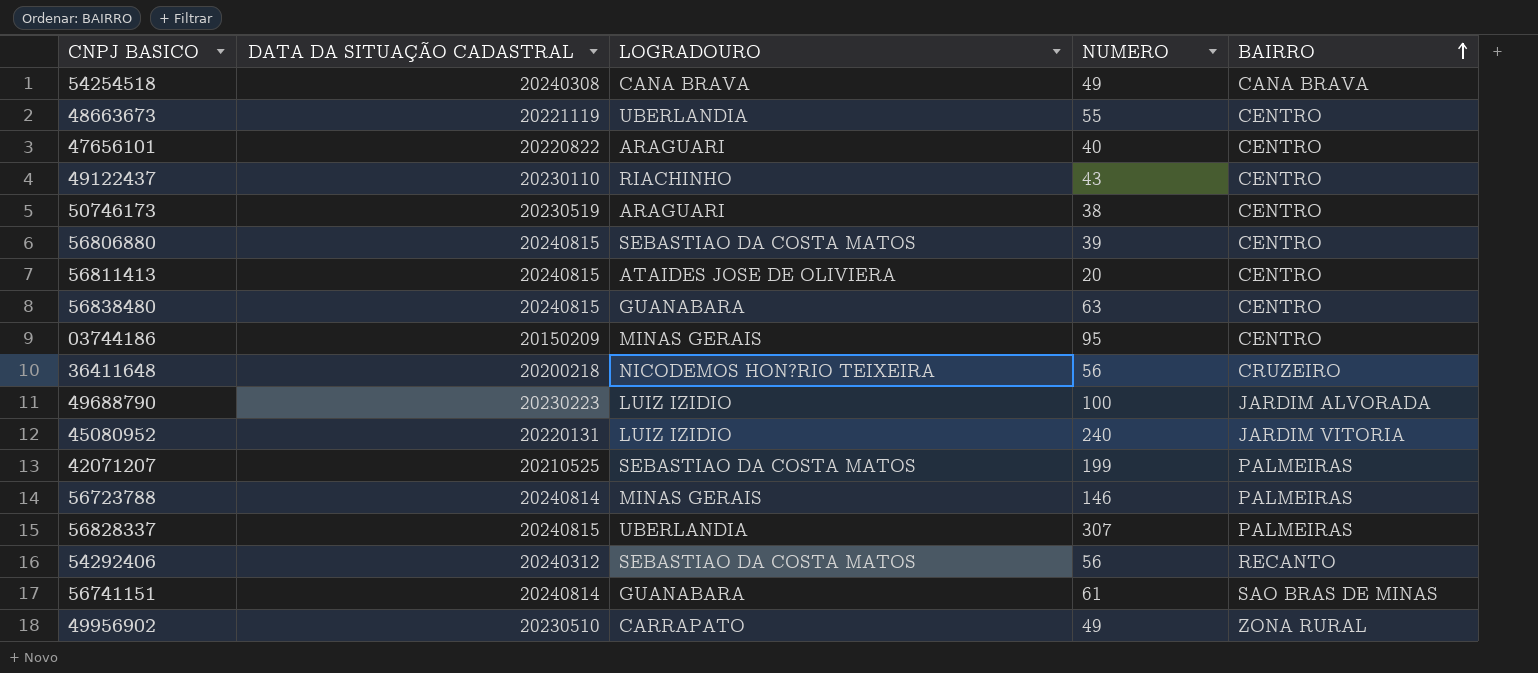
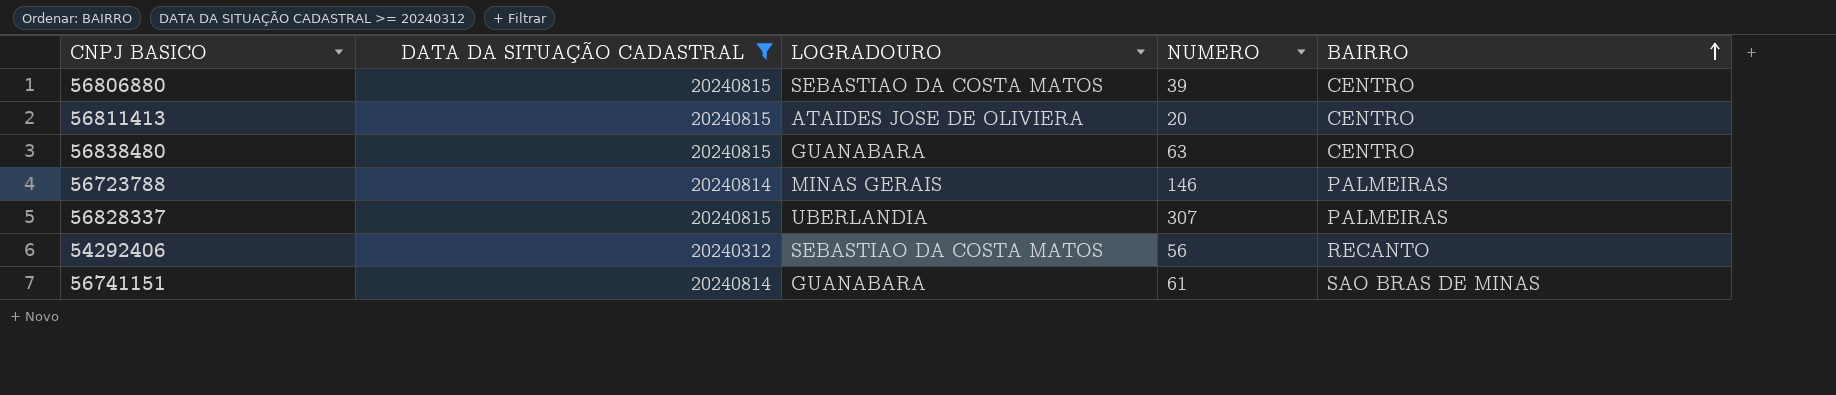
filter: none -> DATA DA SITUAÇÃO CADASTRAL >= 20240312

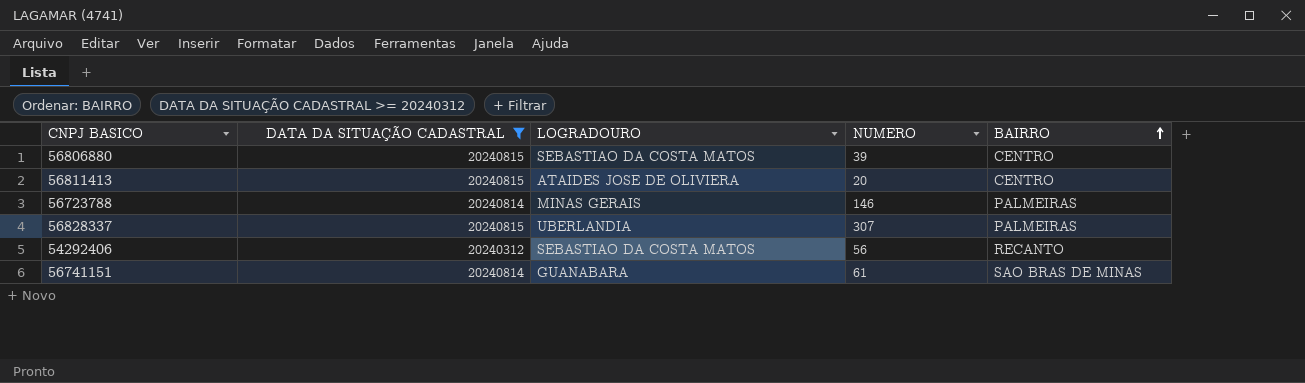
row 56838480: 20240815 | GUANABARA | 63 | CENTRO -> none

